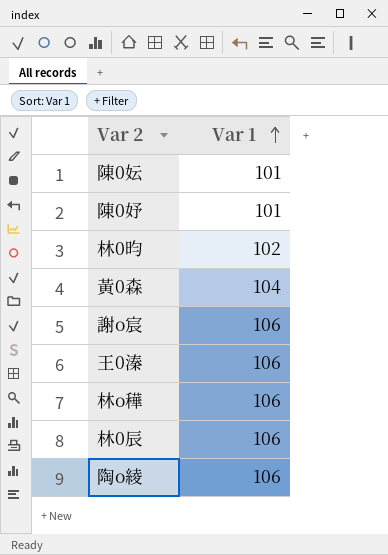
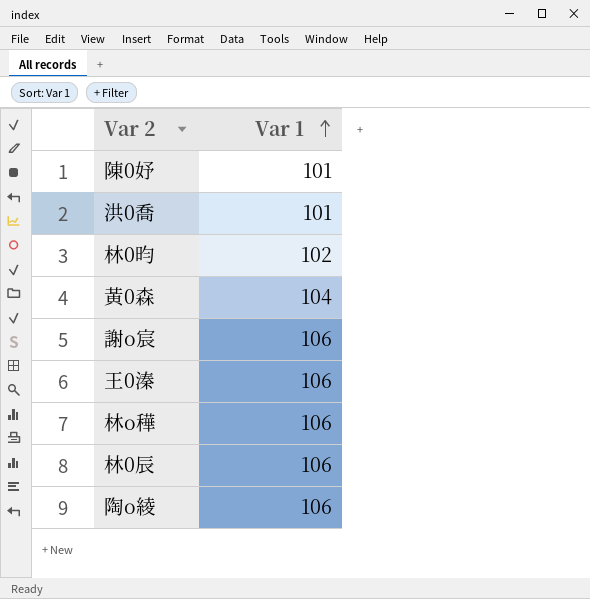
row 陳0妘: 101 -> none
row 洪0喬: none -> 101

